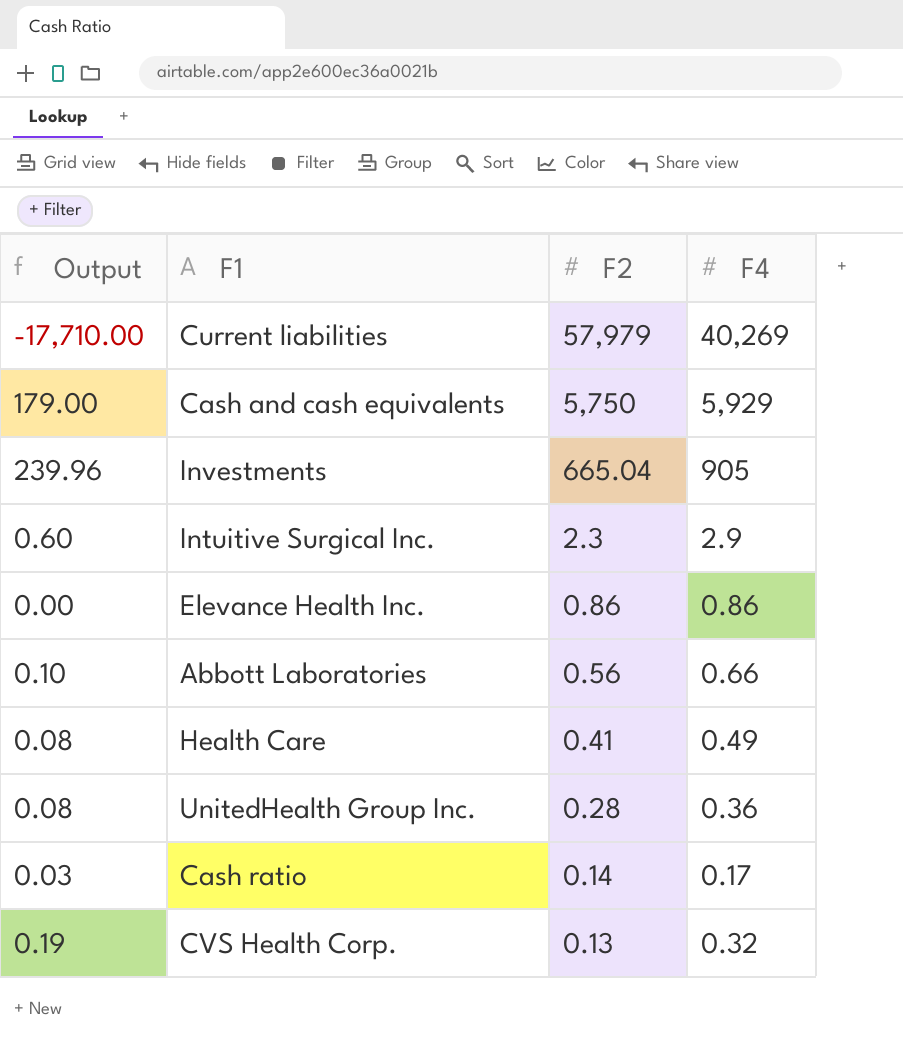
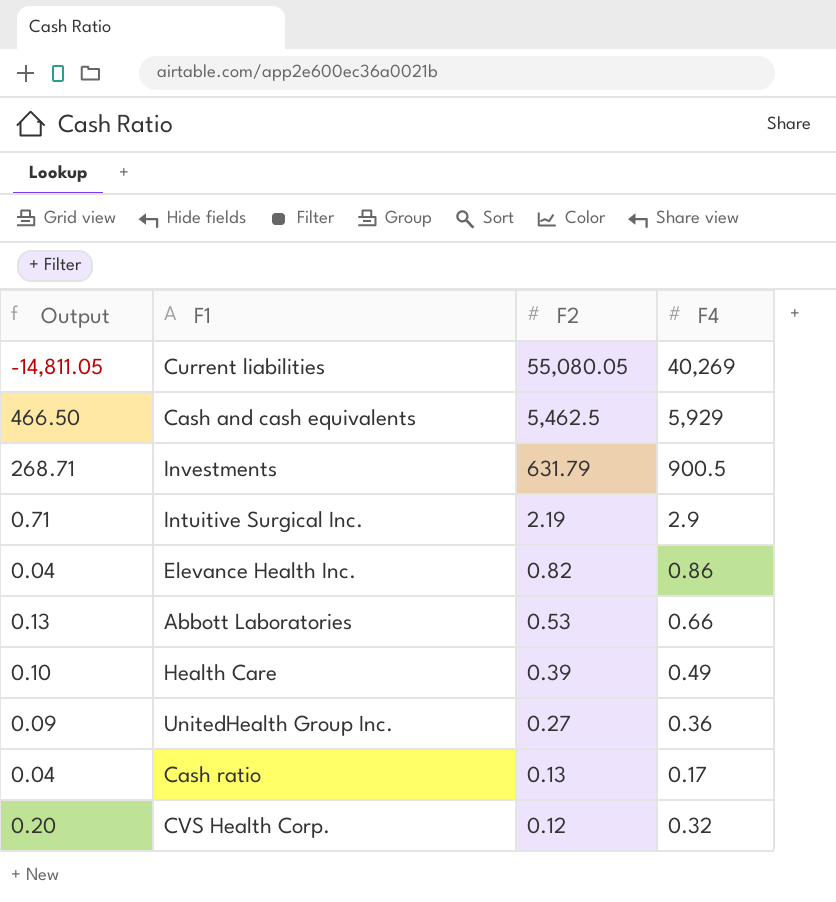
Current liabilities | Output: -17,710.00 -> -14,811.05
Current liabilities | F2: 57,979 -> 55,080.05
Cash and cash equivalents | Output: 179.00 -> 466.50
Cash and cash equivalents | F2: 5,750 -> 5,462.5
Investments | Output: 239.96 -> 268.71
Investments | F2: 665.04 -> 631.79
Investments | F4: 905 -> 900.5
Intuitive Surgical Inc. | Output: 0.60 -> 0.71
Intuitive Surgical Inc. | F2: 2.3 -> 2.19
Elevance Health Inc. | Output: 0.00 -> 0.04
Elevance Health Inc. | F2: 0.86 -> 0.82
Abbott Laboratories | Output: 0.10 -> 0.13
Abbott Laboratories | F2: 0.56 -> 0.53
Health Care | Output: 0.08 -> 0.10
Health Care | F2: 0.41 -> 0.39
UnitedHealth Group Inc. | Output: 0.08 -> 0.09
UnitedHealth Group Inc. | F2: 0.28 -> 0.27
Cash ratio | Output: 0.03 -> 0.04
Cash ratio | F2: 0.14 -> 0.13
CVS Health Corp. | Output: 0.19 -> 0.20
CVS Health Corp. | F2: 0.13 -> 0.12

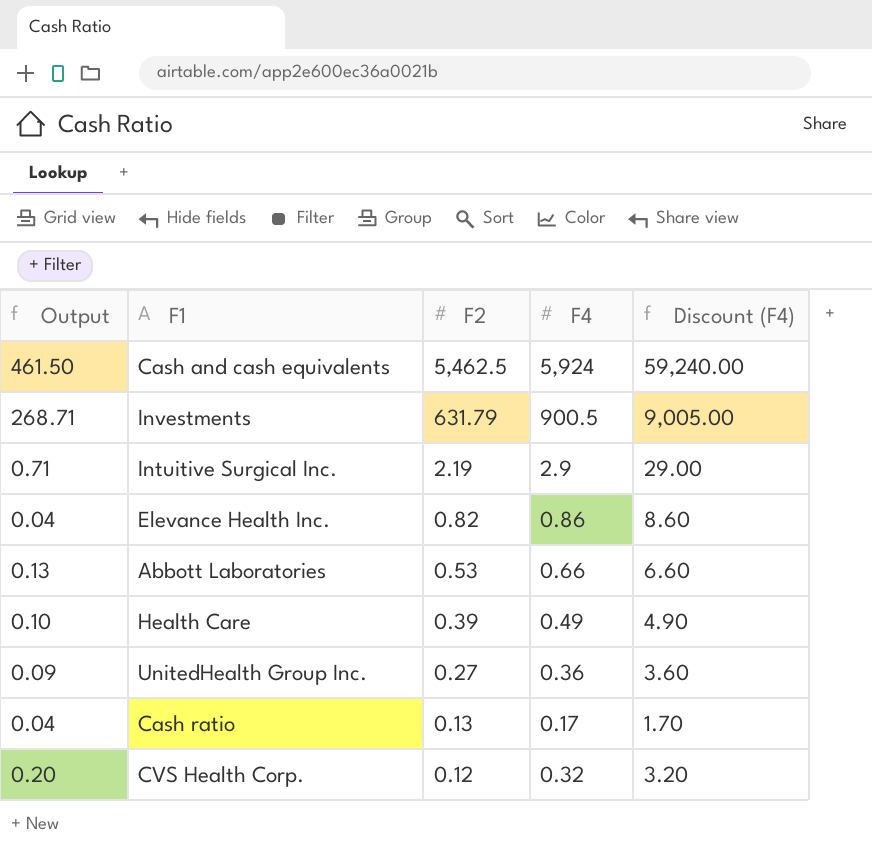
column Discount (F4) | formula: none -> [F4] * 10
row Current liabilities: -14,811.05 | 55,080.05 | 40,269 -> none
Cash and cash equivalents | Output: 466.50 -> 461.50
Cash and cash equivalents | F4: 5,929 -> 5,924

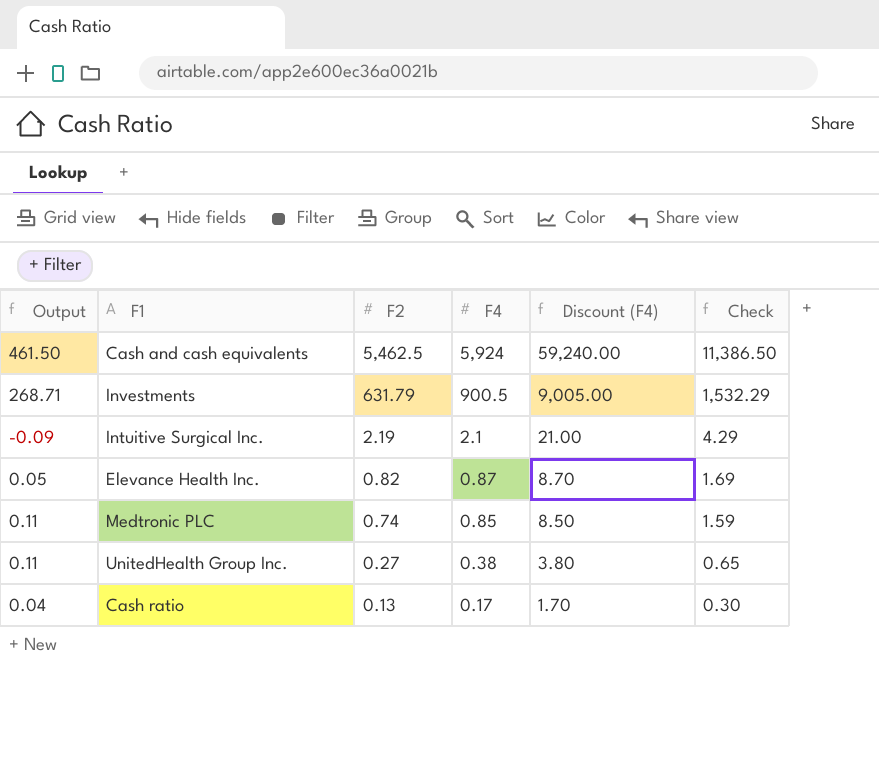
column Check | formula: none -> [F2] + [F4]
row Abbott Laboratories: 0.13 | 0.53 | 0.66 | 6.60 -> none
row Health Care: 0.10 | 0.39 | 0.49 | 4.90 -> none
row CVS Health Corp.: 0.20 | 0.12 | 0.32 | 3.20 -> none
Intuitive Surgical Inc. | Output: 0.71 -> -0.09
Intuitive Surgical Inc. | F4: 2.9 -> 2.1
Intuitive Surgical Inc. | Discount (F4): 29.00 -> 21.00
Elevance Health Inc. | Output: 0.04 -> 0.05
Elevance Health Inc. | F4: 0.86 -> 0.87
Elevance Health Inc. | Discount (F4): 8.60 -> 8.70
row Medtronic PLC: none -> 0.11 | 0.74 | 0.85 | 8.50 | 1.59
UnitedHealth Group Inc. | Output: 0.09 -> 0.11
UnitedHealth Group Inc. | F4: 0.36 -> 0.38
UnitedHealth Group Inc. | Discount (F4): 3.60 -> 3.80

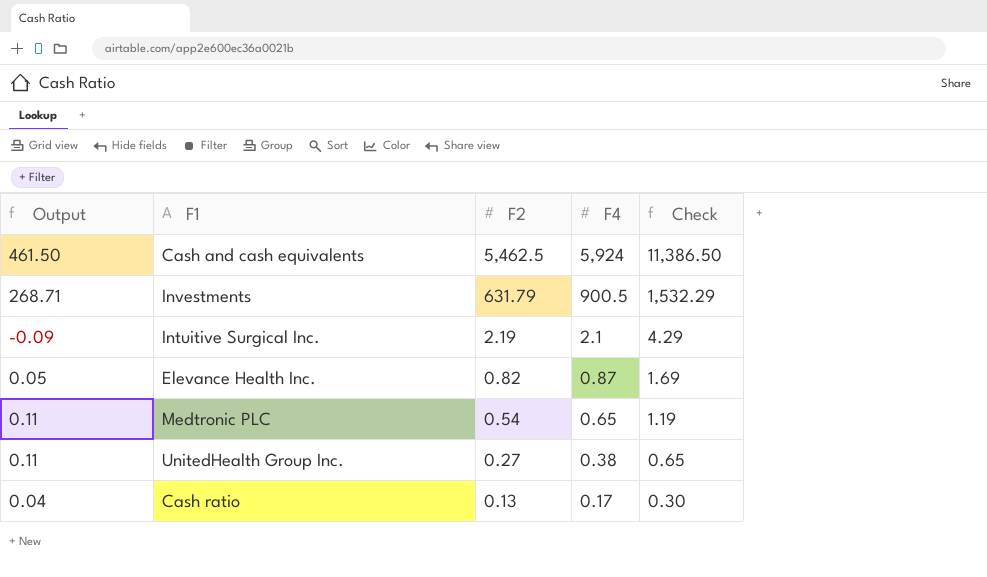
column Discount (F4) | formula: [F4] * 10 -> none
Medtronic PLC | F2: 0.74 -> 0.54
Medtronic PLC | F4: 0.85 -> 0.65
Medtronic PLC | Check: 1.59 -> 1.19

